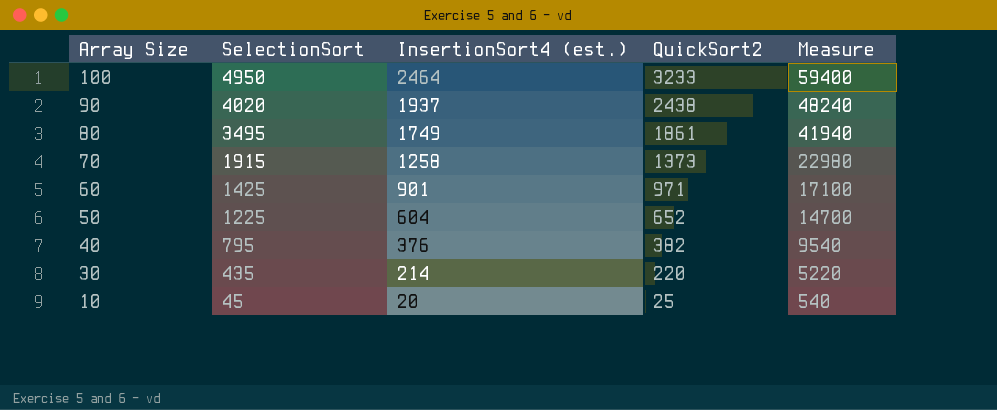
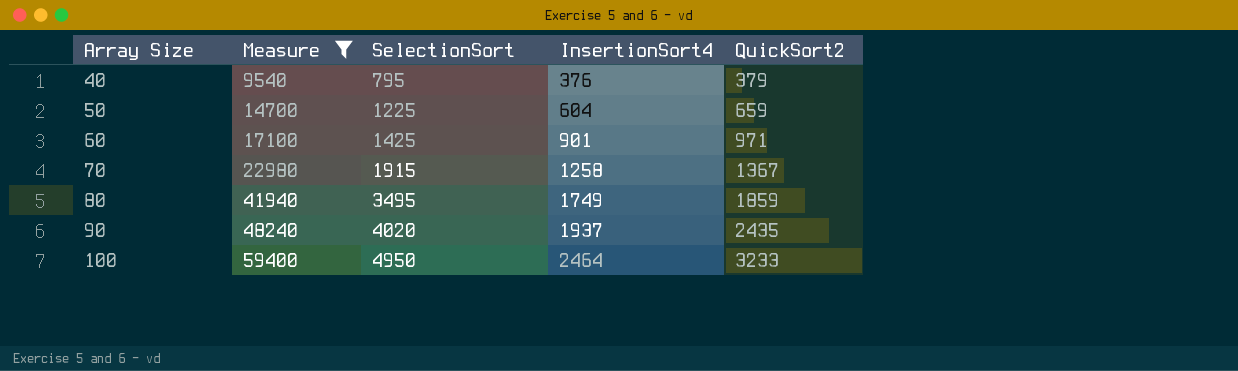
filter: none -> Measure >= 9540
row order: Array Size descending -> Array Size ascending
column Measure | position: 5 -> 2
column name: InsertionSort4 (est.) -> InsertionSort4
40 | QuickSort2: 382 -> 379
50 | QuickSort2: 652 -> 659
70 | QuickSort2: 1373 -> 1367
80 | QuickSort2: 1861 -> 1859
90 | QuickSort2: 2438 -> 2435

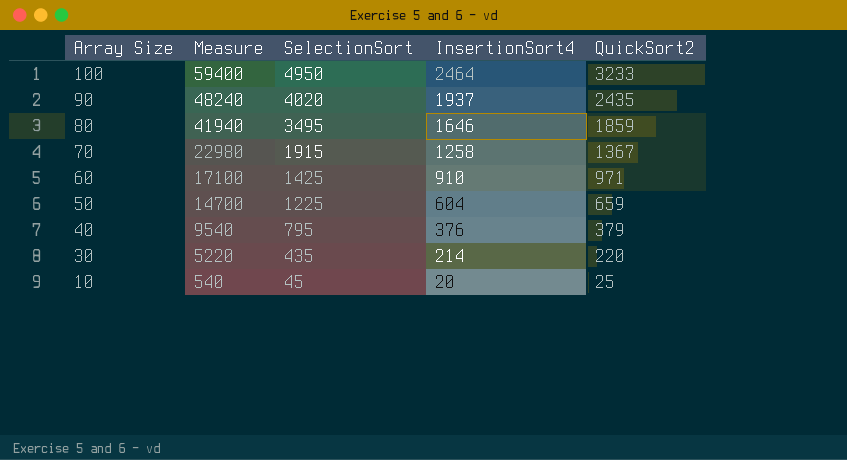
filter: Measure >= 9540 -> none
row order: Array Size ascending -> Array Size descending
80 | InsertionSort4: 1749 -> 1646
60 | InsertionSort4: 901 -> 910

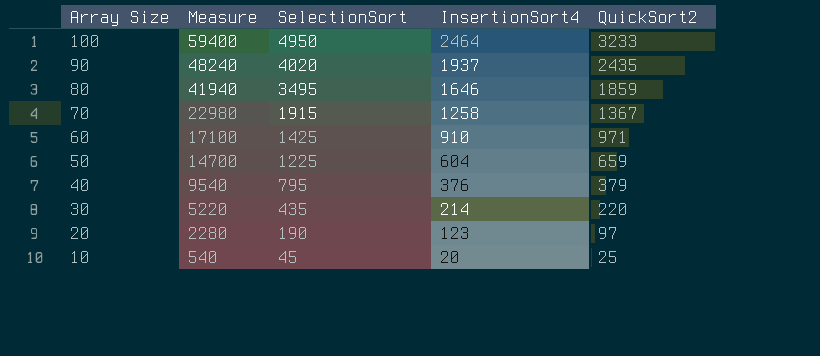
row 20: none -> 2280 | 190 | 123 | 97

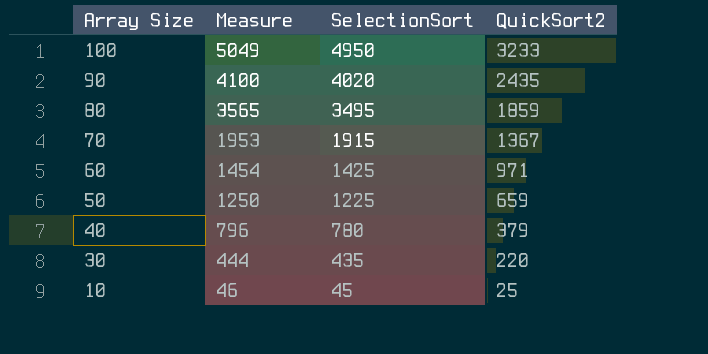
column InsertionSort4 | position: 4 -> none
column Measure | formula: [SelectionSort] * 12 -> [SelectionSort] * 1.02
row 20: 2280 | 190 | 123 | 97 -> none
40 | SelectionSort: 795 -> 780

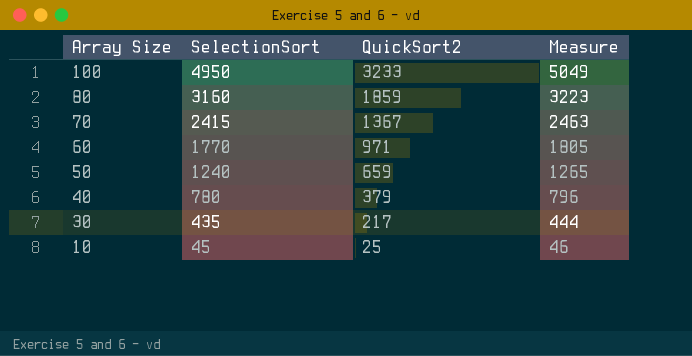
column Measure | position: 2 -> 4
row 90: 4100 | 4020 | 2435 -> none
80 | SelectionSort: 3495 -> 3160
80 | Measure: 3565 -> 3223
70 | SelectionSort: 1915 -> 2415
70 | Measure: 1953 -> 2463
60 | SelectionSort: 1425 -> 1770
60 | Measure: 1454 -> 1805
50 | SelectionSort: 1225 -> 1240
50 | Measure: 1250 -> 1265
30 | QuickSort2: 220 -> 217

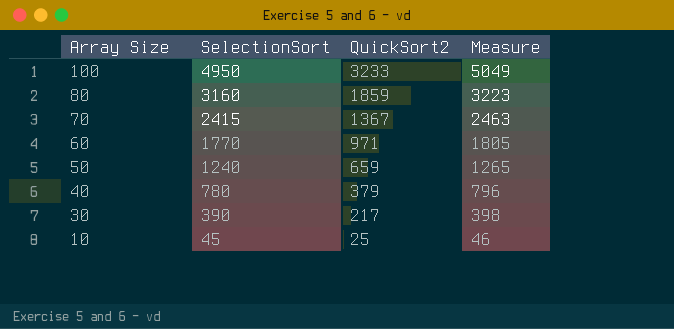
30 | SelectionSort: 435 -> 390
30 | Measure: 444 -> 398

